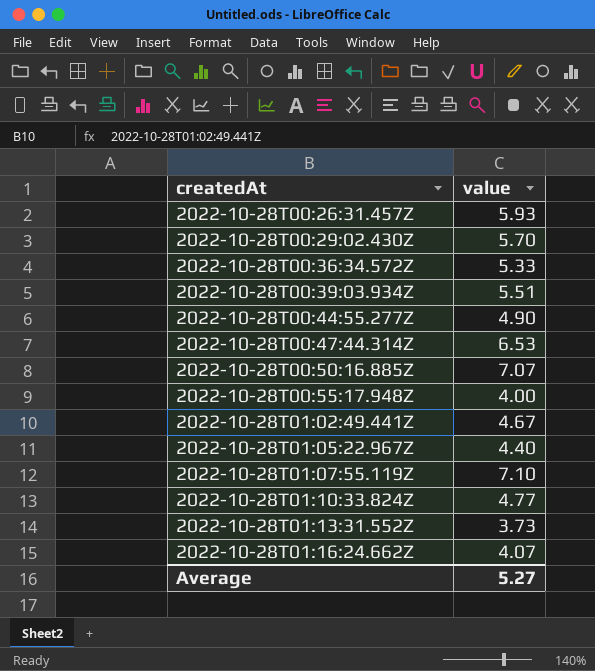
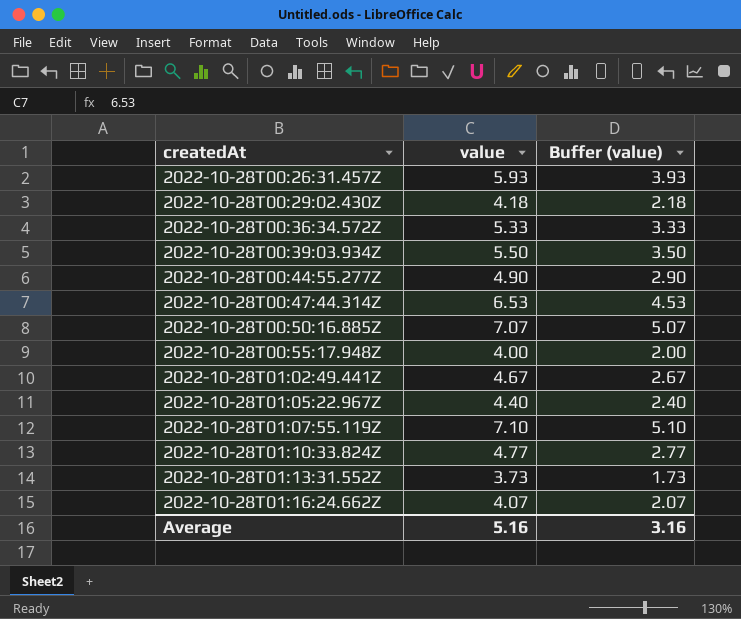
column Buffer (value) | formula: none -> [value] - 2
2022-10-28T00:29:02.430Z | value: 5.70 -> 4.18
2022-10-28T00:39:03.934Z | value: 5.51 -> 5.50
Average | value: 5.27 -> 5.16

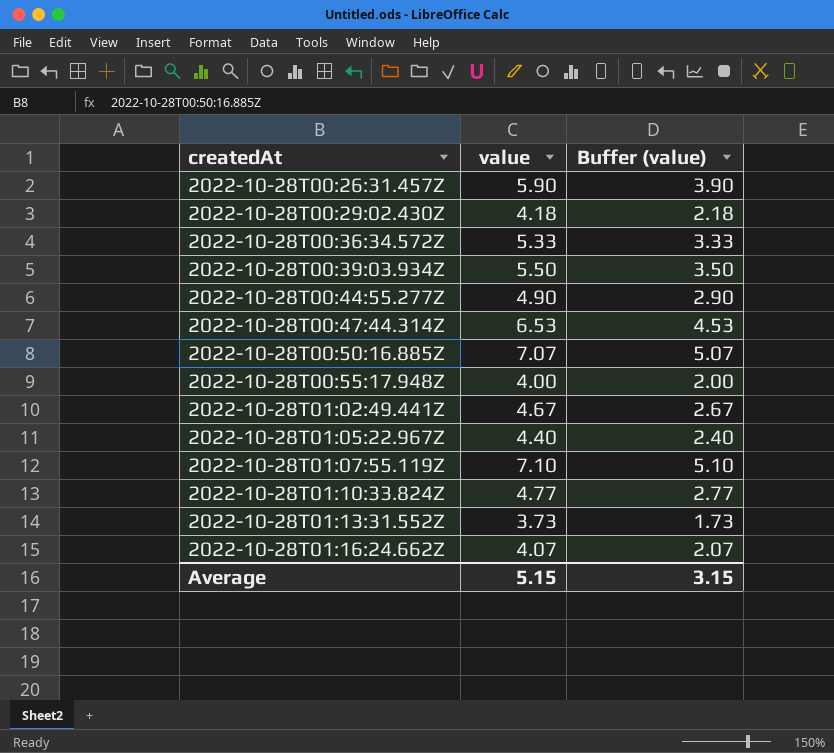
2022-10-28T00:26:31.457Z | value: 5.93 -> 5.90
2022-10-28T00:26:31.457Z | Buffer (value): 3.93 -> 3.90
Average | value: 5.16 -> 5.15
Average | Buffer (value): 3.16 -> 3.15

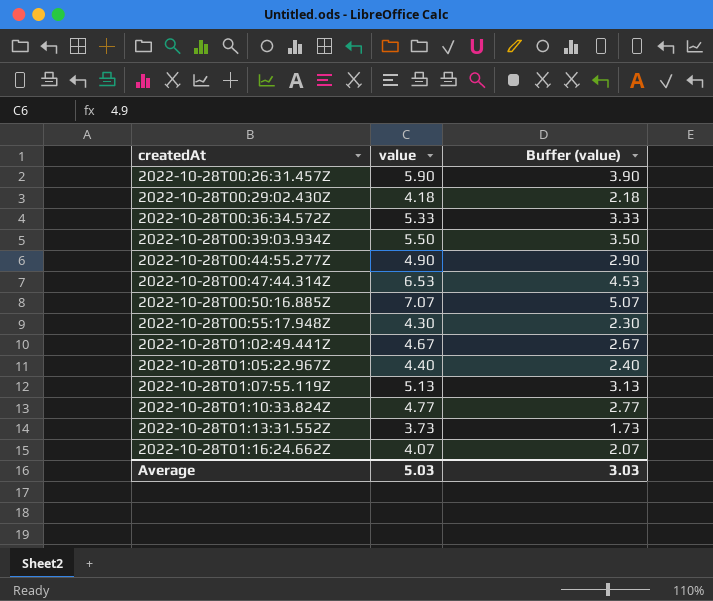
2022-10-28T00:55:17.948Z | value: 4.00 -> 4.30
2022-10-28T00:55:17.948Z | Buffer (value): 2.00 -> 2.30
2022-10-28T01:07:55.119Z | value: 7.10 -> 5.13
2022-10-28T01:07:55.119Z | Buffer (value): 5.10 -> 3.13
Average | value: 5.15 -> 5.03
Average | Buffer (value): 3.15 -> 3.03

